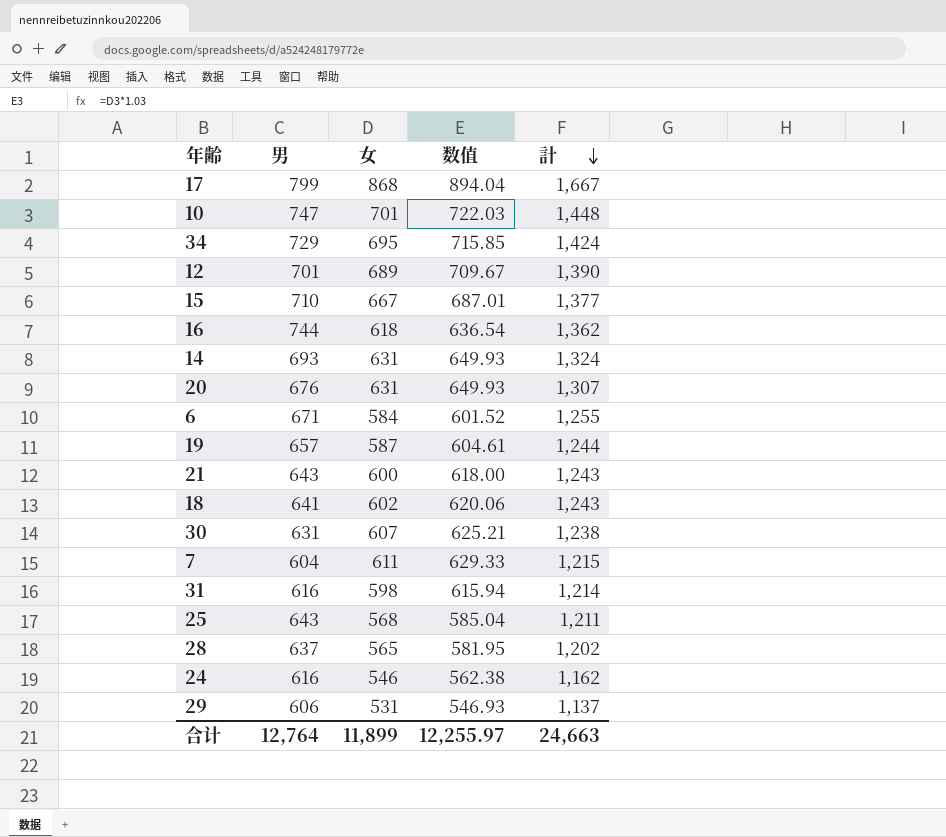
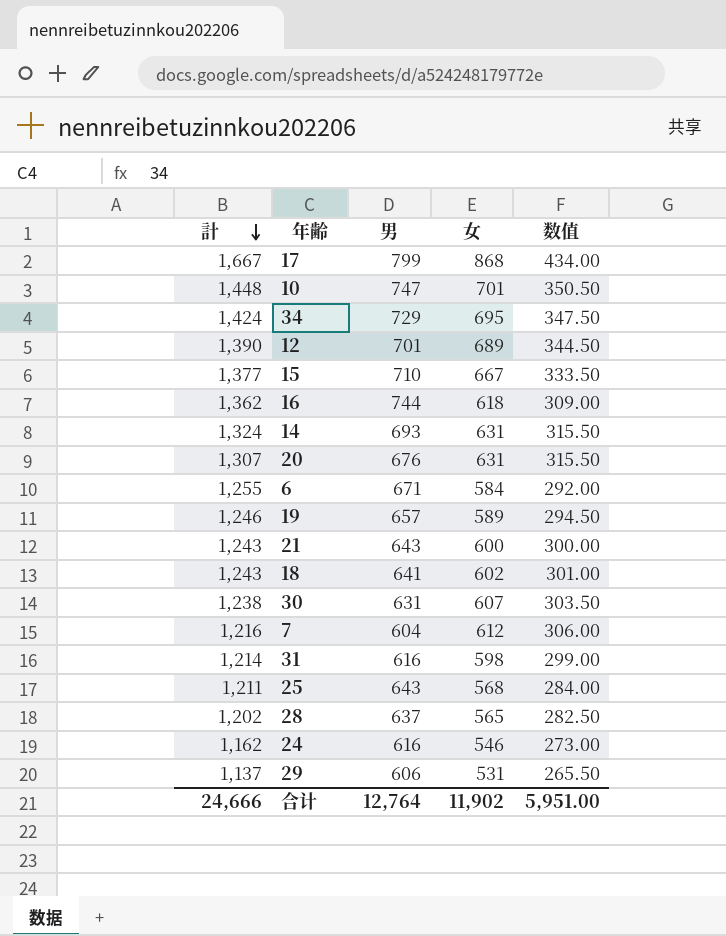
column 計 | position: 5 -> 1
column 数值 | formula: [女] * 1.03 -> [女] * 0.5
19 | 計: 1,244 -> 1,246
19 | 女: 587 -> 589
7 | 計: 1,215 -> 1,216
7 | 女: 611 -> 612
合计 | 計: 24,663 -> 24,666
合计 | 女: 11,899 -> 11,902
合计 | 数值: 12,255.97 -> 5,951.00

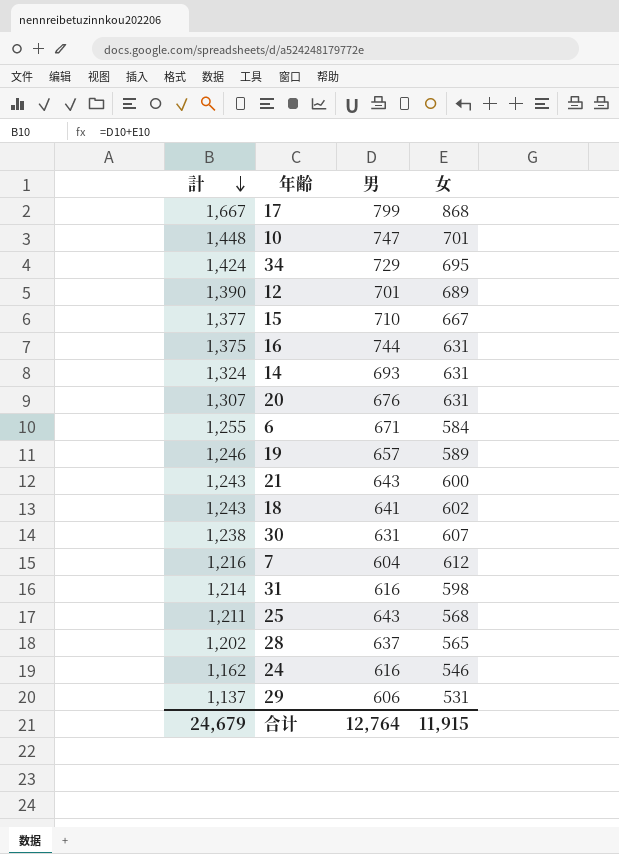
column 数值 | formula: [女] * 0.5 -> none
16 | 計: 1,362 -> 1,375
16 | 女: 618 -> 631
合计 | 計: 24,666 -> 24,679
合计 | 女: 11,902 -> 11,915

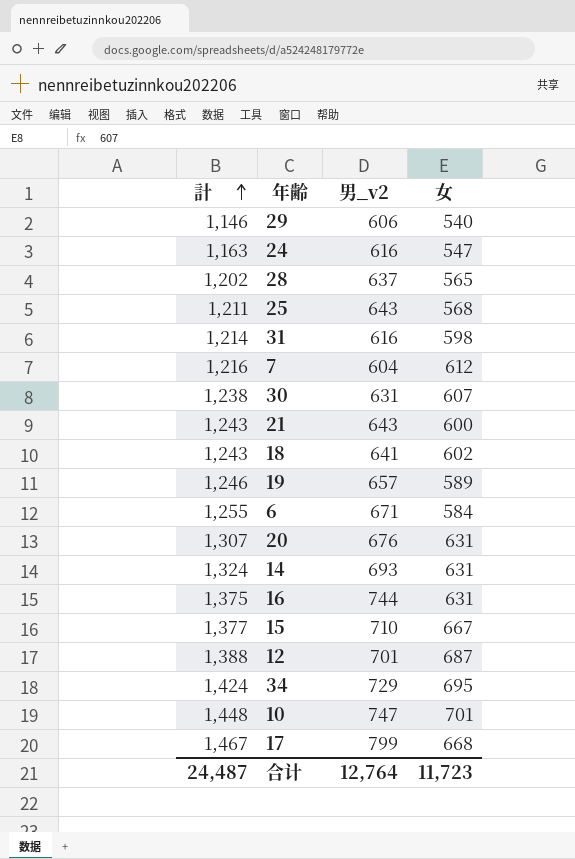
row order: 計 descending -> 計 ascending
column name: 男 -> 男_v2
29 | 計: 1,137 -> 1,146
29 | 女: 531 -> 540
24 | 計: 1,162 -> 1,163
24 | 女: 546 -> 547
12 | 計: 1,390 -> 1,388
12 | 女: 689 -> 687
17 | 計: 1,667 -> 1,467
17 | 女: 868 -> 668
合计 | 計: 24,679 -> 24,487
合计 | 女: 11,915 -> 11,723

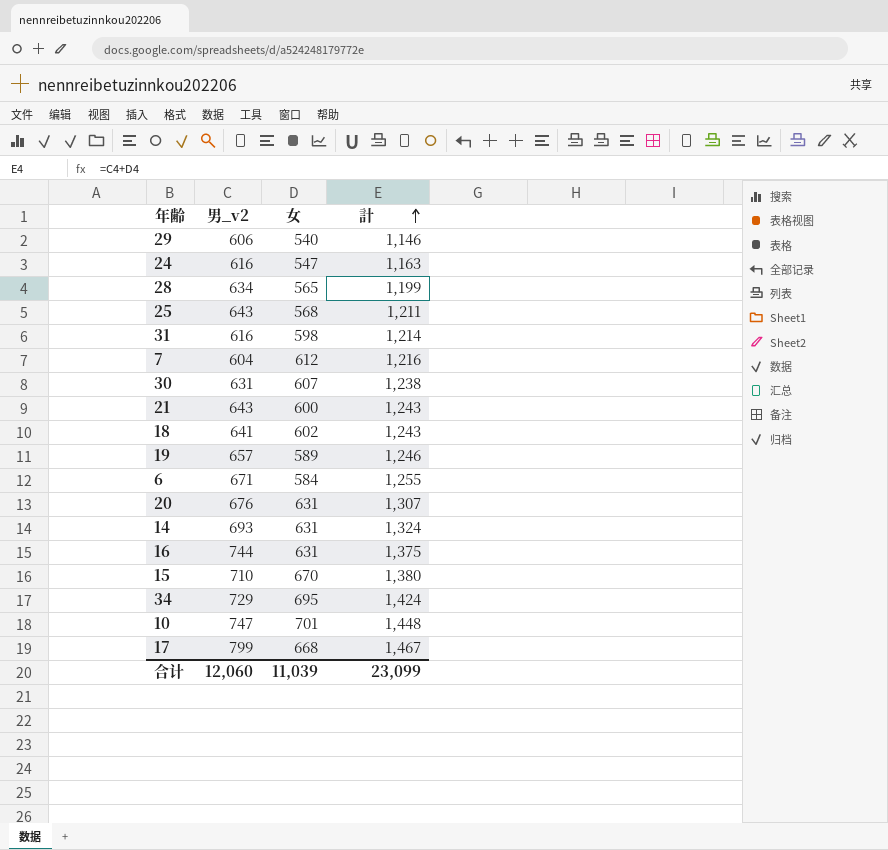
column 計 | position: 1 -> 4
row 12: 1,388 | 701 | 687 -> none
28 | 男_v2: 637 -> 634
28 | 計: 1,202 -> 1,199
15 | 女: 667 -> 670
15 | 計: 1,377 -> 1,380
合计 | 男_v2: 12,764 -> 12,060
合计 | 女: 11,723 -> 11,039
合计 | 計: 24,487 -> 23,099

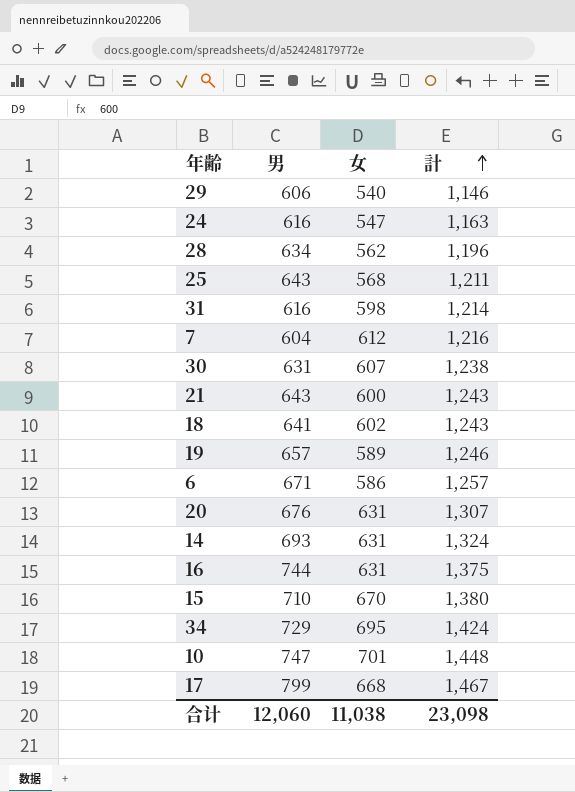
column name: 男_v2 -> 男
28 | 女: 565 -> 562
28 | 計: 1,199 -> 1,196
6 | 女: 584 -> 586
6 | 計: 1,255 -> 1,257
合计 | 女: 11,039 -> 11,038
合计 | 計: 23,099 -> 23,098

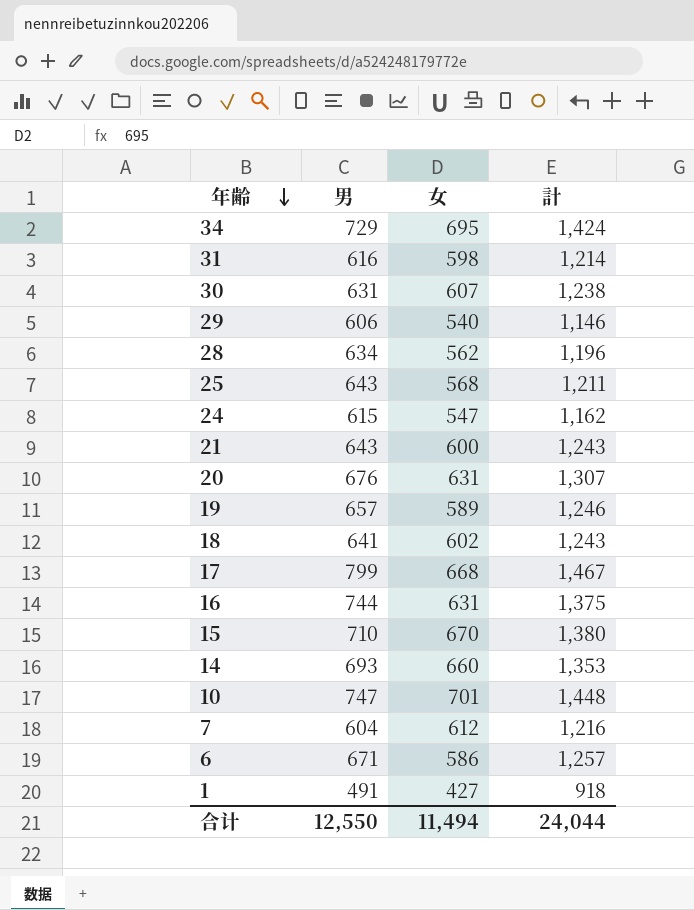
row order: 計 ascending -> 年齢 descending
24 | 男: 616 -> 615
24 | 計: 1,163 -> 1,162
14 | 女: 631 -> 660
14 | 計: 1,324 -> 1,353
row 1: none -> 491 | 427 | 918
合计 | 男: 12,060 -> 12,550
合计 | 女: 11,038 -> 11,494
合计 | 計: 23,098 -> 24,044

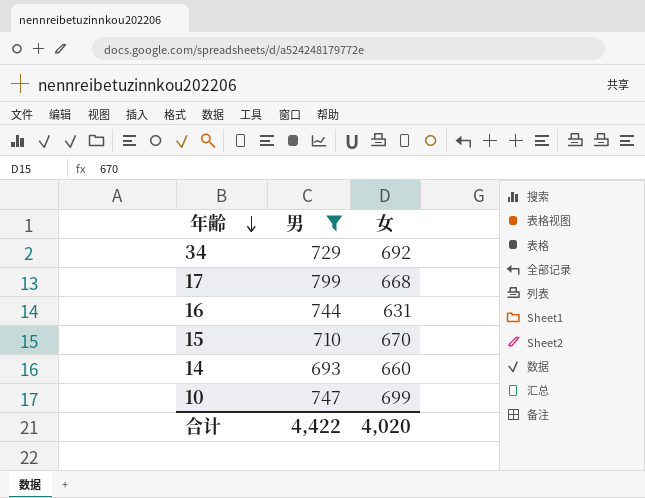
filter: none -> 男 >= 693
column 計 | formula: [男] + [女] -> none
34 | 女: 695 -> 692
10 | 女: 701 -> 699
合计 | 男: 12,550 -> 4,422
合计 | 女: 11,494 -> 4,020

